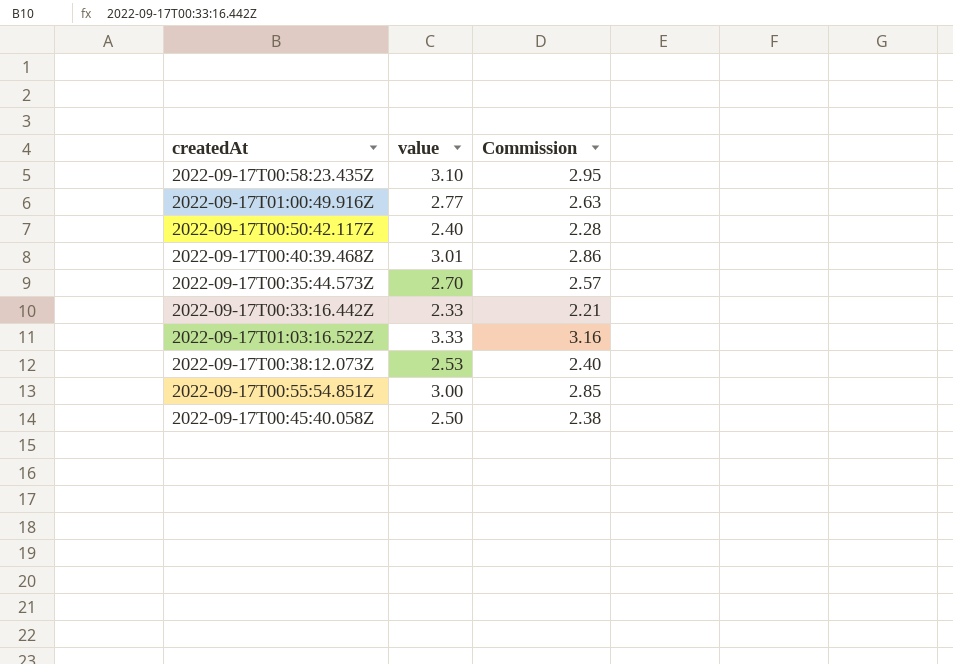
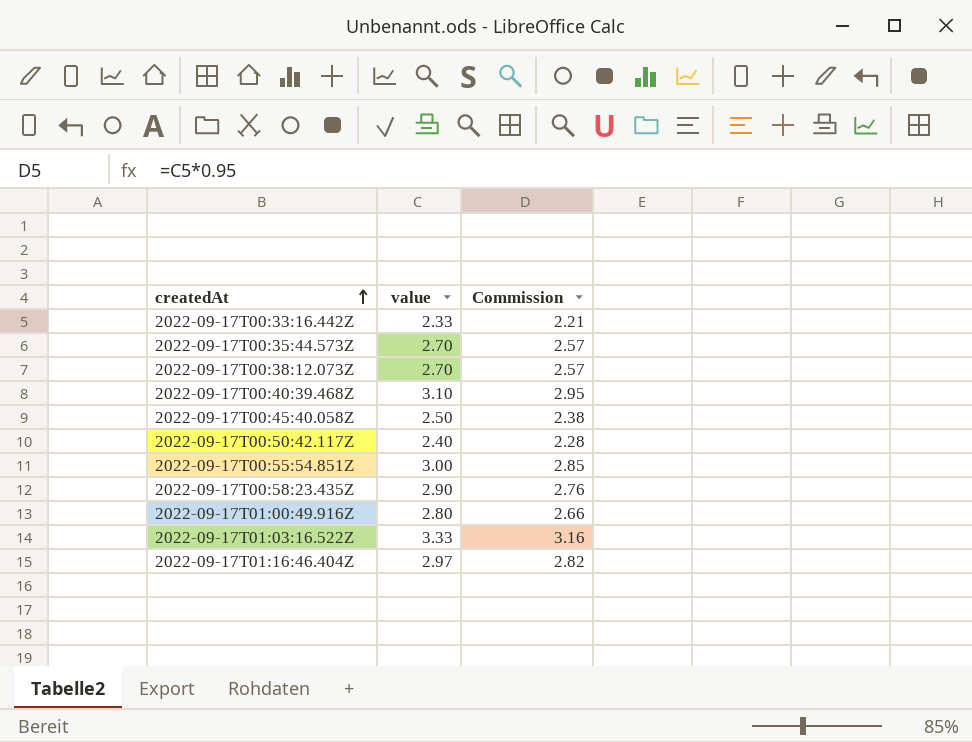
row order: none -> createdAt ascending
2022-09-17T00:38:12.073Z | value: 2.53 -> 2.70
2022-09-17T00:38:12.073Z | Commission: 2.40 -> 2.57
2022-09-17T00:40:39.468Z | value: 3.01 -> 3.10
2022-09-17T00:40:39.468Z | Commission: 2.86 -> 2.95
2022-09-17T00:58:23.435Z | value: 3.10 -> 2.90
2022-09-17T00:58:23.435Z | Commission: 2.95 -> 2.76
2022-09-17T01:00:49.916Z | value: 2.77 -> 2.80
2022-09-17T01:00:49.916Z | Commission: 2.63 -> 2.66
row 2022-09-17T01:16:46.404Z: none -> 2.97 | 2.82

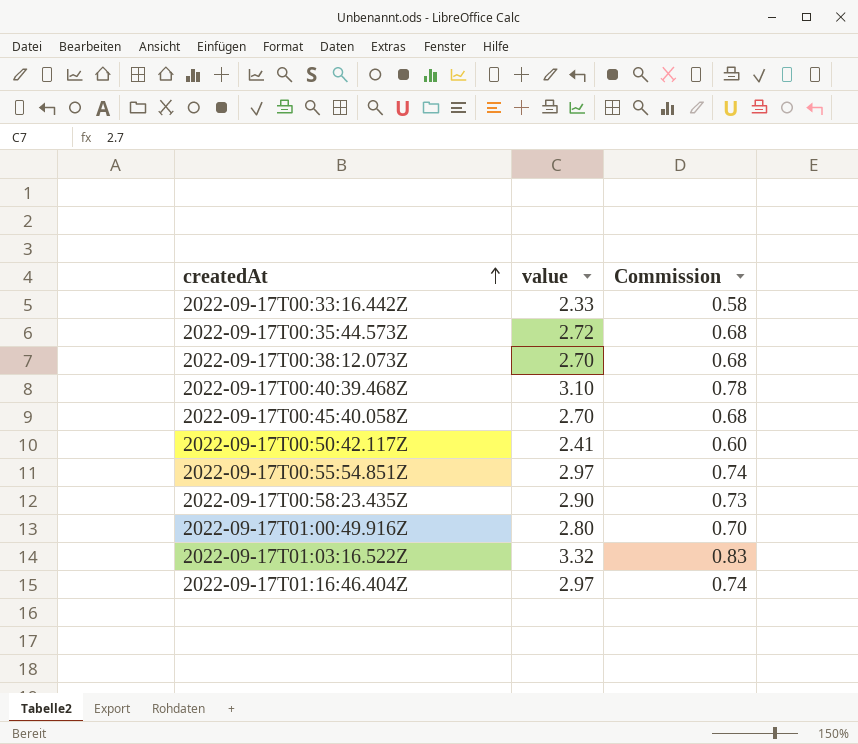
column Commission | formula: [value] * 0.95 -> [value] * 0.25
2022-09-17T00:35:44.573Z | value: 2.70 -> 2.72
2022-09-17T00:45:40.058Z | value: 2.50 -> 2.70
2022-09-17T00:50:42.117Z | value: 2.40 -> 2.41
2022-09-17T00:55:54.851Z | value: 3.00 -> 2.97
2022-09-17T01:03:16.522Z | value: 3.33 -> 3.32

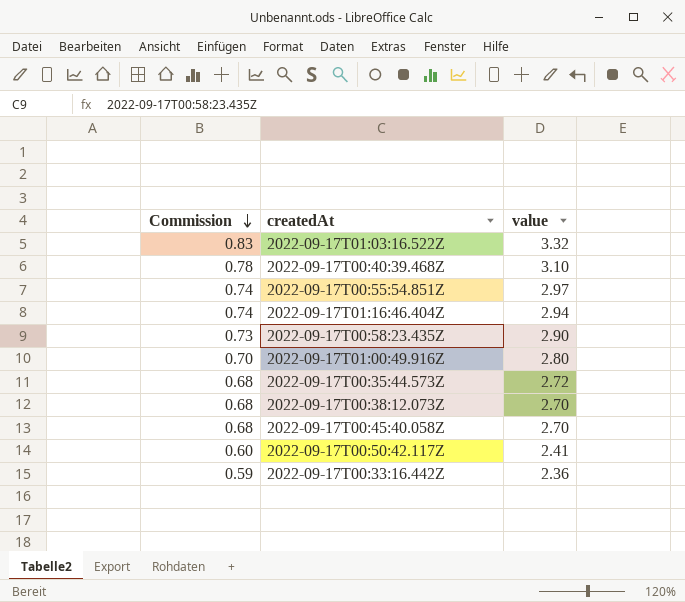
row order: createdAt ascending -> Commission descending
column Commission | position: 3 -> 1
2022-09-17T01:16:46.404Z | value: 2.97 -> 2.94
2022-09-17T00:33:16.442Z | Commission: 0.58 -> 0.59
2022-09-17T00:33:16.442Z | value: 2.33 -> 2.36

